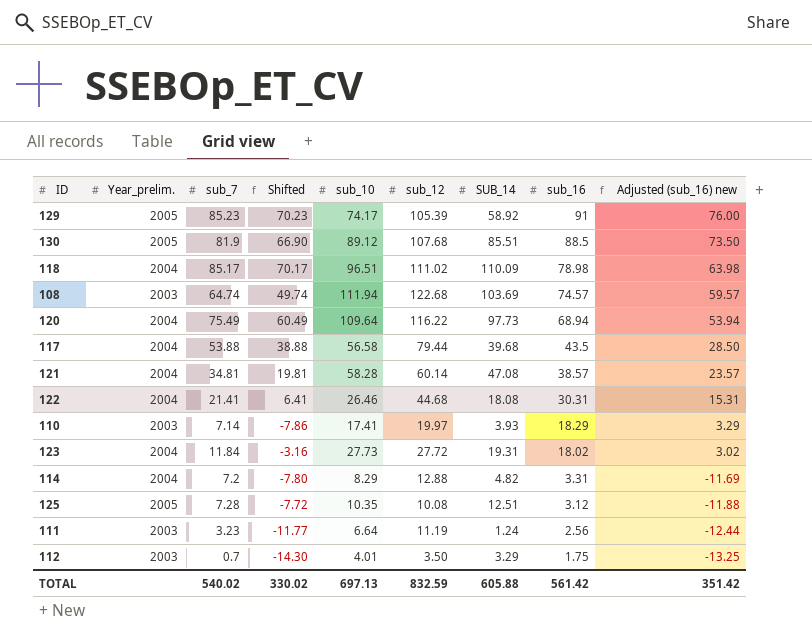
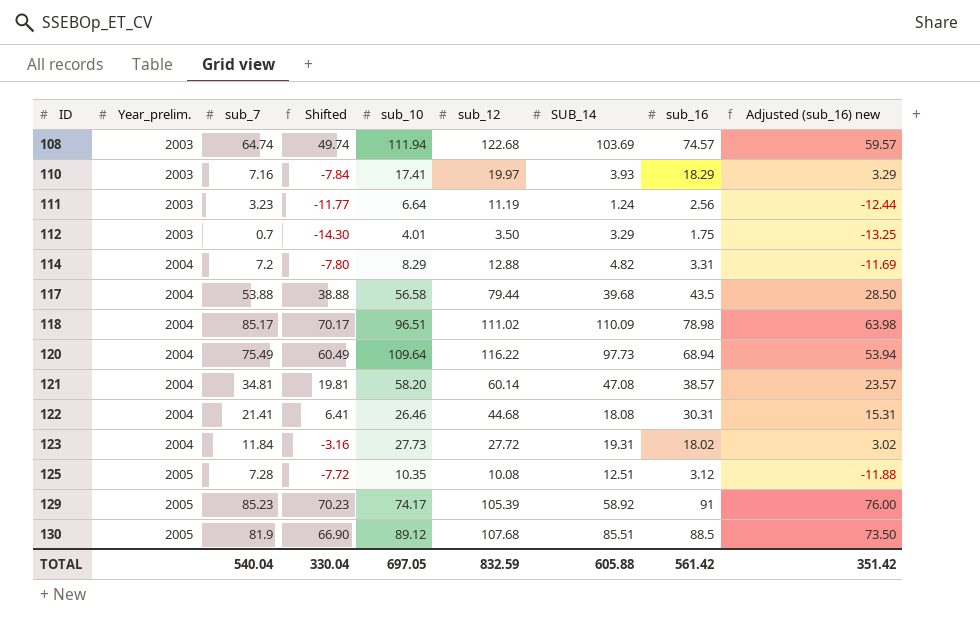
row order: sub_16 descending -> ID ascending
110 | sub_7: 7.14 -> 7.16
110 | Shifted: -7.86 -> -7.84
121 | sub_10: 58.28 -> 58.20
TOTAL | sub_7: 540.02 -> 540.04
TOTAL | Shifted: 330.02 -> 330.04
TOTAL | sub_10: 697.13 -> 697.05

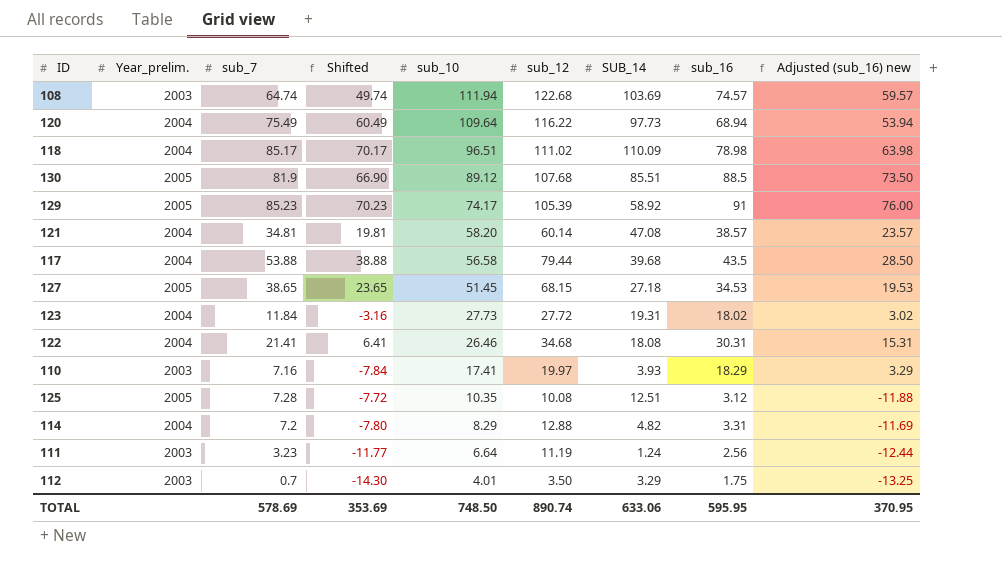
row order: ID ascending -> sub_10 descending
row 127: none -> 2005 | 38.65 | 23.65 | 51.45 | 68.15 | 27.18 | 34.53 | 19.53
122 | sub_12: 44.68 -> 34.68
TOTAL | sub_7: 540.04 -> 578.69
TOTAL | Shifted: 330.04 -> 353.69
TOTAL | sub_10: 697.05 -> 748.50
TOTAL | sub_12: 832.59 -> 890.74
TOTAL | SUB_14: 605.88 -> 633.06
TOTAL | sub_16: 561.42 -> 595.95
TOTAL | Adjusted (sub_16) new: 351.42 -> 370.95

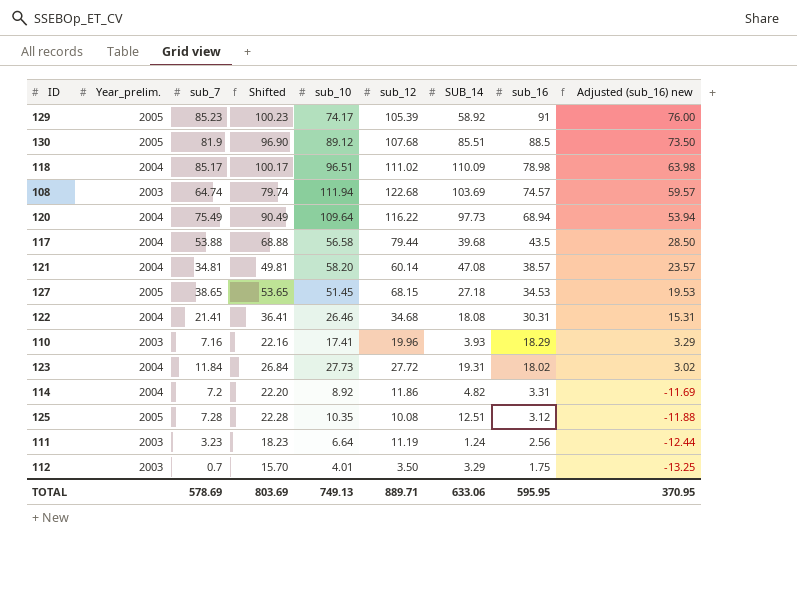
row order: sub_10 descending -> sub_16 descending
column Shifted | formula: [sub_7] - 15 -> [sub_7] + 15
110 | sub_12: 19.97 -> 19.96
114 | sub_10: 8.29 -> 8.92
114 | sub_12: 12.88 -> 11.86
TOTAL | Shifted: 353.69 -> 803.69
TOTAL | sub_10: 748.50 -> 749.13
TOTAL | sub_12: 890.74 -> 889.71

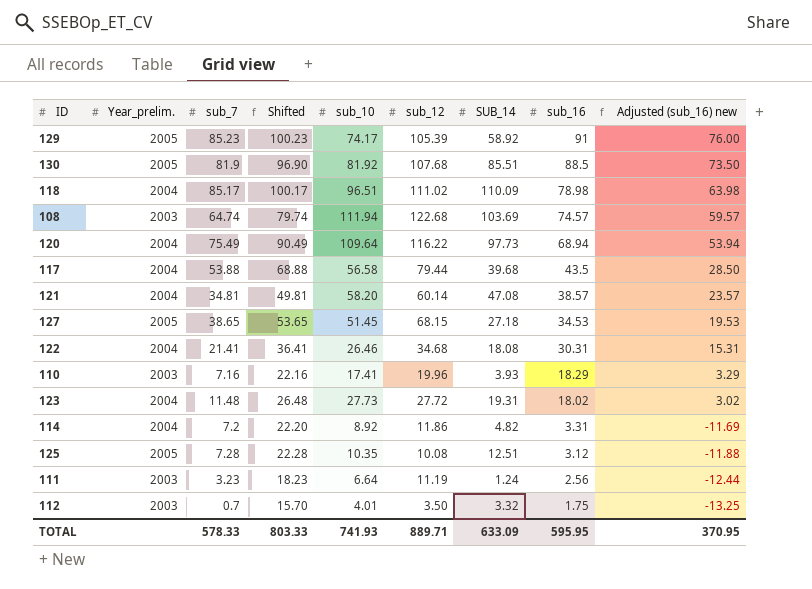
130 | sub_10: 89.12 -> 81.92
123 | sub_7: 11.84 -> 11.48
123 | Shifted: 26.84 -> 26.48
112 | SUB_14: 3.29 -> 3.32
TOTAL | sub_7: 578.69 -> 578.33
TOTAL | Shifted: 803.69 -> 803.33
TOTAL | sub_10: 749.13 -> 741.93
TOTAL | SUB_14: 633.06 -> 633.09

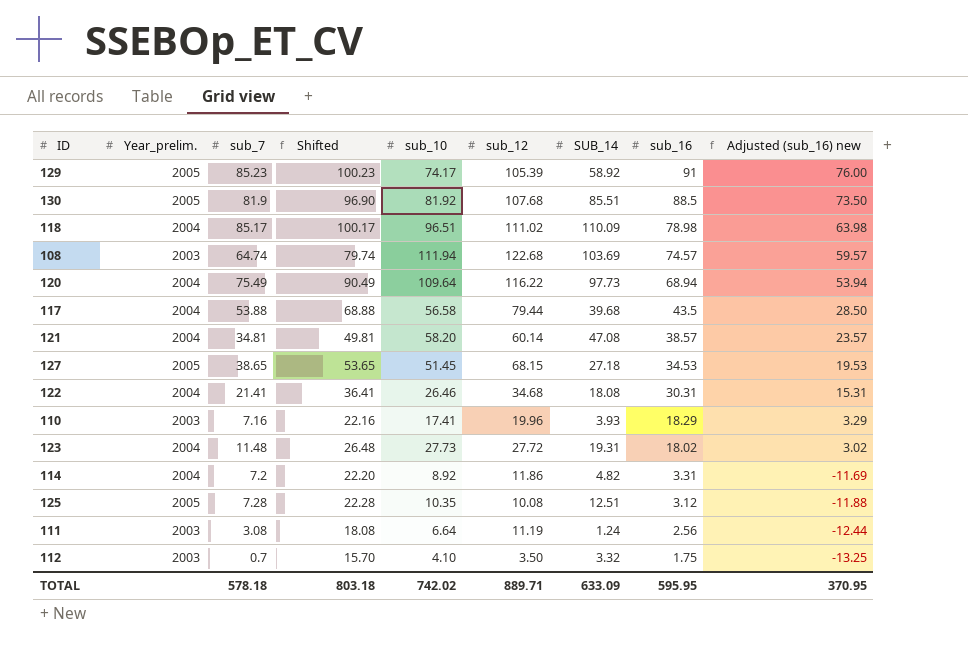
111 | sub_7: 3.23 -> 3.08
111 | Shifted: 18.23 -> 18.08
112 | sub_10: 4.01 -> 4.10
TOTAL | sub_7: 578.33 -> 578.18
TOTAL | Shifted: 803.33 -> 803.18
TOTAL | sub_10: 741.93 -> 742.02

